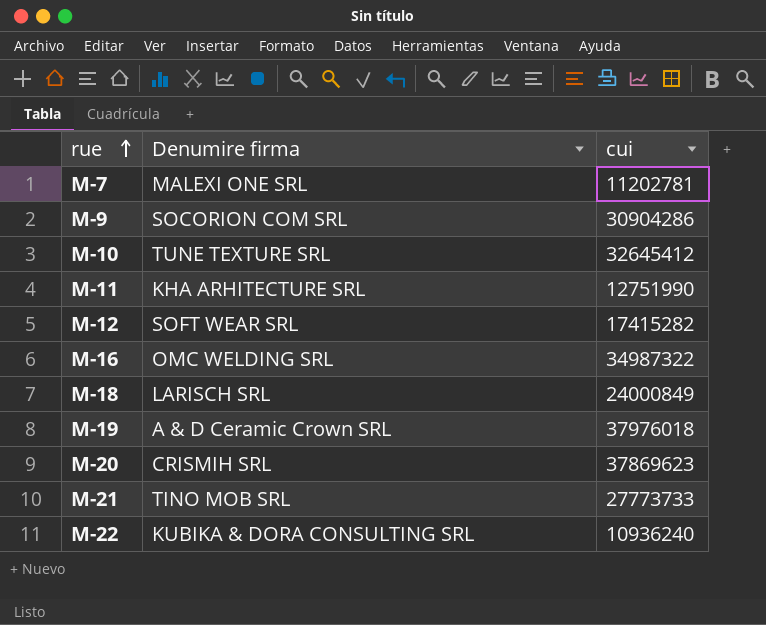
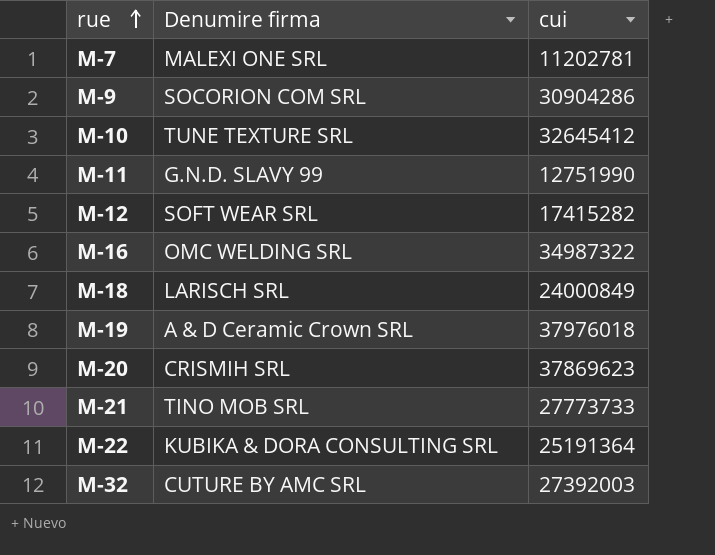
M-11 | Denumire firma: KHA ARHITECTURE SRL -> G.N.D. SLAVY 99
M-22 | cui: 10936240 -> 25191364
row M-32: none -> CUTURE BY AMC SRL | 27392003

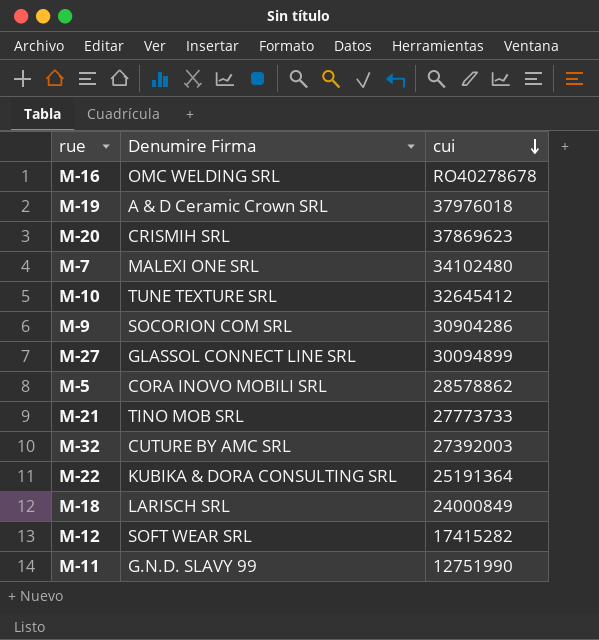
row order: rue ascending -> cui descending
column name: Denumire firma -> Denumire Firma
M-16 | cui: 34987322 -> RO40278678
M-7 | cui: 11202781 -> 34102480
row M-27: none -> GLASSOL CONNECT LINE SRL | 30094899
row M-5: none -> CORA INOVO MOBILI SRL | 28578862

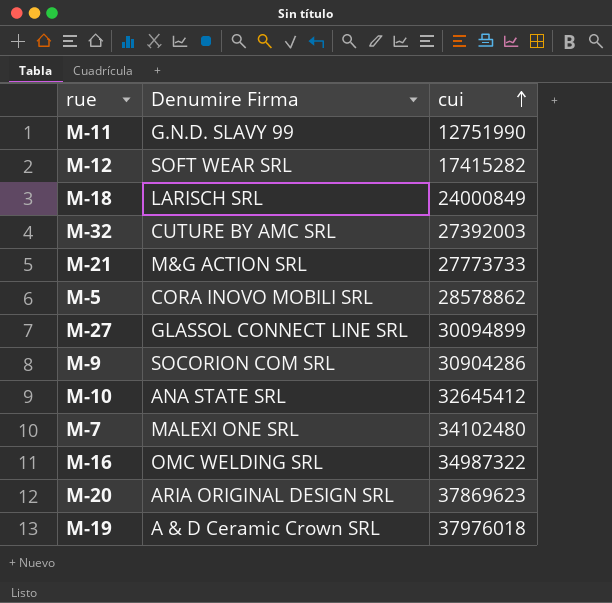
row order: cui descending -> cui ascending
row M-22: KUBIKA & DORA CONSULTING SRL | 25191364 -> none
M-21 | Denumire Firma: TINO MOB SRL -> M&G ACTION SRL
M-10 | Denumire Firma: TUNE TEXTURE SRL -> ANA STATE SRL
M-16 | cui: RO40278678 -> 34987322
M-20 | Denumire Firma: CRISMIH SRL -> ARIA ORIGINAL DESIGN SRL

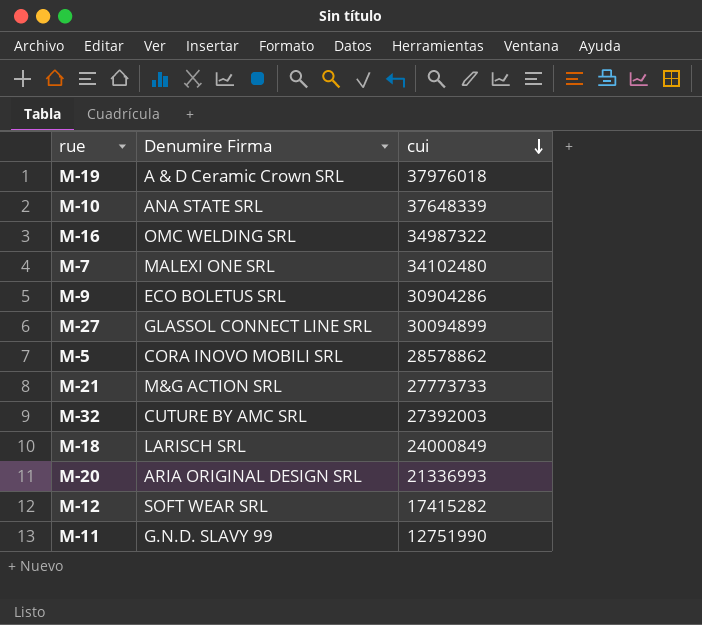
row order: cui ascending -> cui descending
M-10 | cui: 32645412 -> 37648339
M-9 | Denumire Firma: SOCORION COM SRL -> ECO BOLETUS SRL
M-20 | cui: 37869623 -> 21336993

